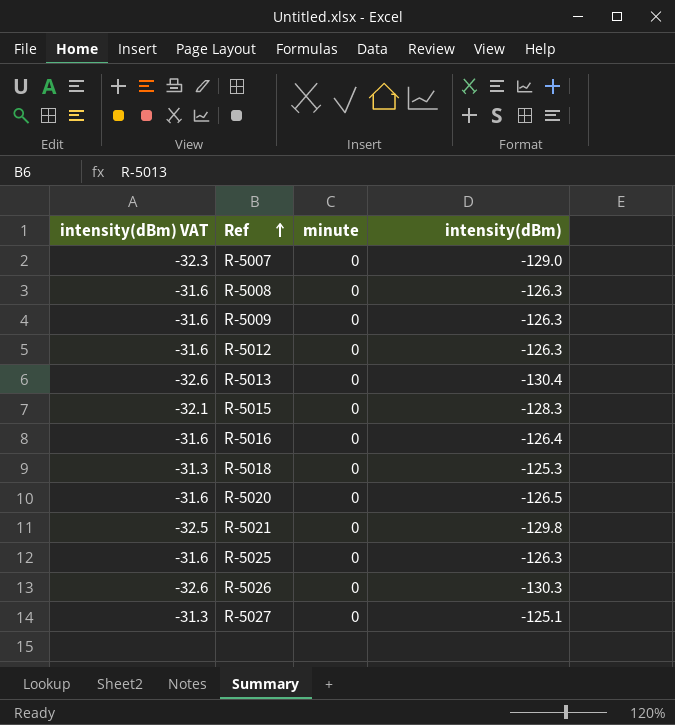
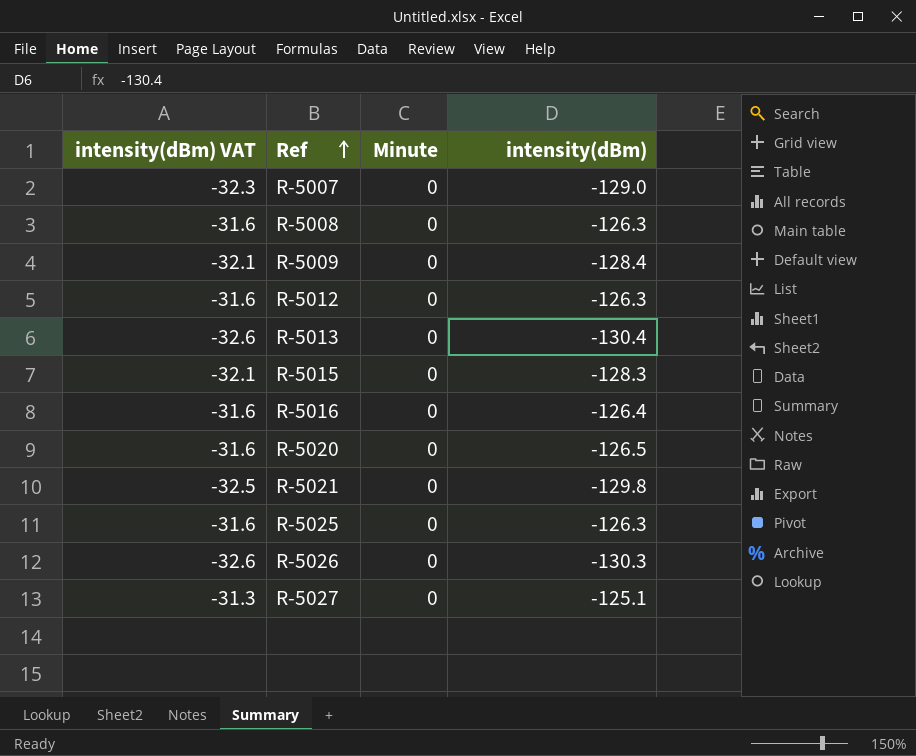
column name: minute -> Minute
row R-5018: -31.3 | 0 | -125.3 -> none
R-5009 | intensity(dBm) VAT: -31.6 -> -32.1
R-5009 | intensity(dBm): -126.3 -> -128.4

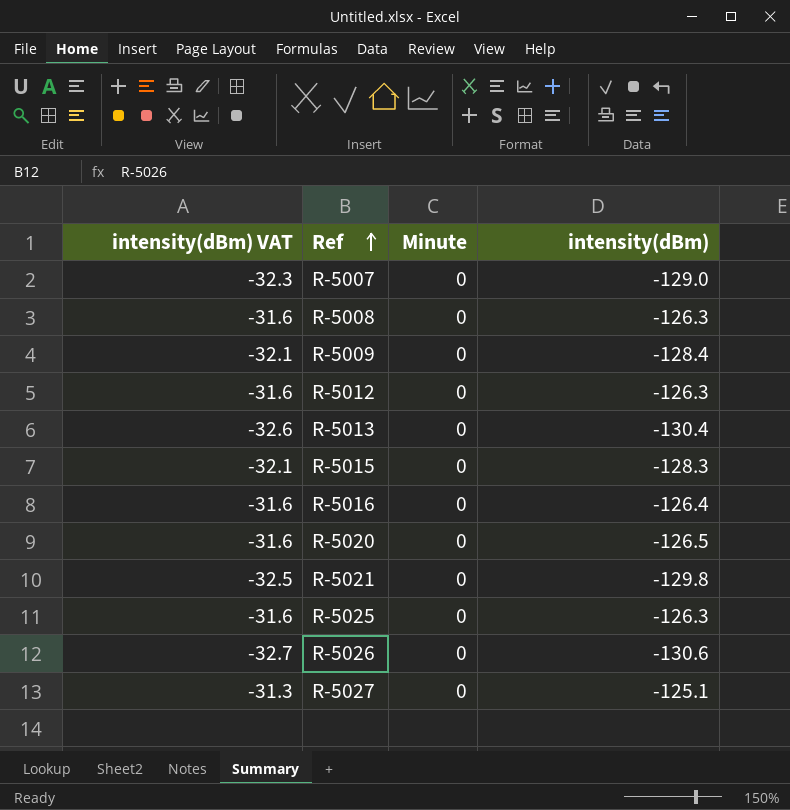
R-5026 | intensity(dBm) VAT: -32.6 -> -32.7
R-5026 | intensity(dBm): -130.3 -> -130.6

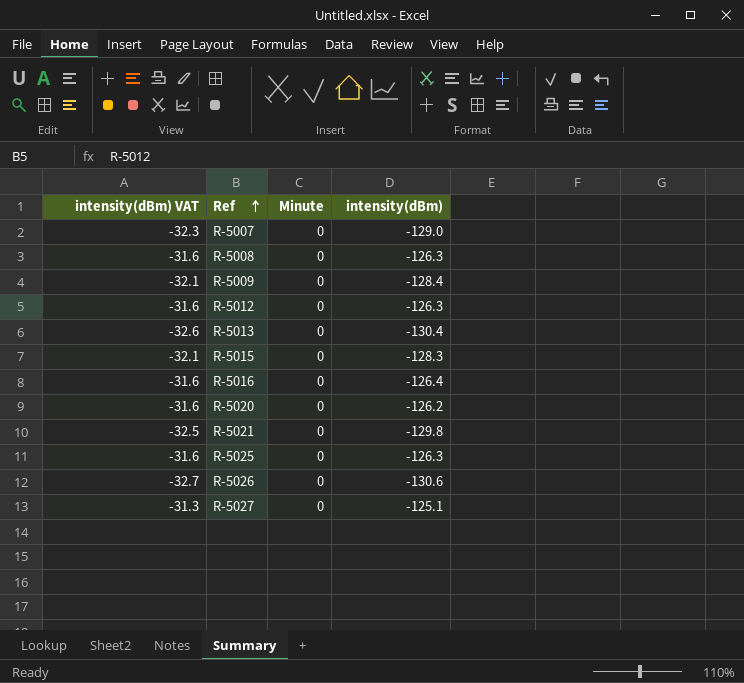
R-5020 | intensity(dBm): -126.5 -> -126.2

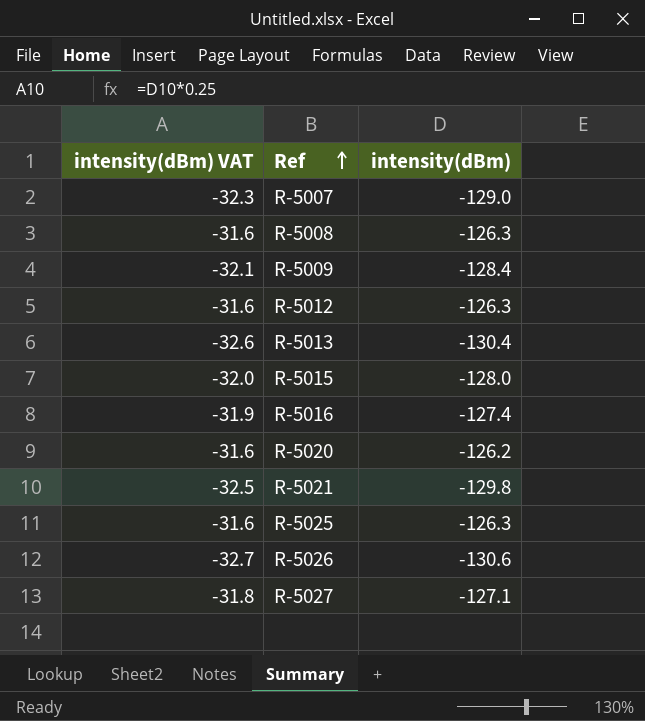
column Minute | position: 3 -> none
R-5015 | intensity(dBm) VAT: -32.1 -> -32.0
R-5015 | intensity(dBm): -128.3 -> -128.0
R-5016 | intensity(dBm) VAT: -31.6 -> -31.9
R-5016 | intensity(dBm): -126.4 -> -127.4
R-5027 | intensity(dBm) VAT: -31.3 -> -31.8
R-5027 | intensity(dBm): -125.1 -> -127.1

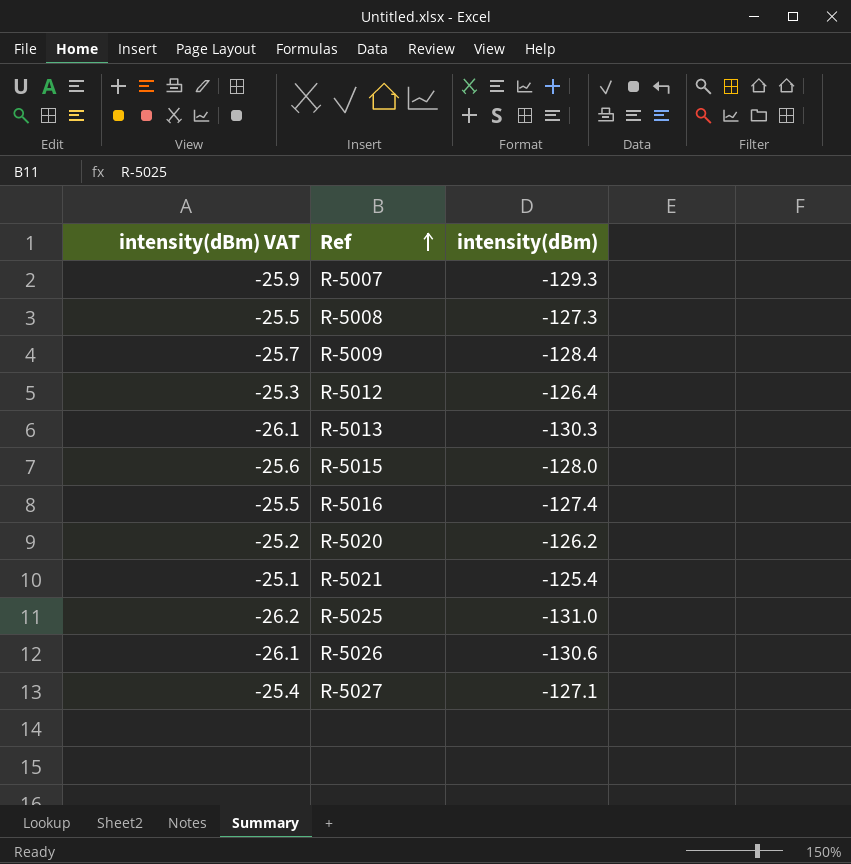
column intensity(dBm) VAT | formula: [intensity(dBm)] * 0.25 -> [intensity(dBm)] * 0.2
R-5007 | intensity(dBm): -129.0 -> -129.3
R-5008 | intensity(dBm): -126.3 -> -127.3
R-5012 | intensity(dBm): -126.3 -> -126.4
R-5013 | intensity(dBm): -130.4 -> -130.3
R-5021 | intensity(dBm): -129.8 -> -125.4
R-5025 | intensity(dBm): -126.3 -> -131.0

